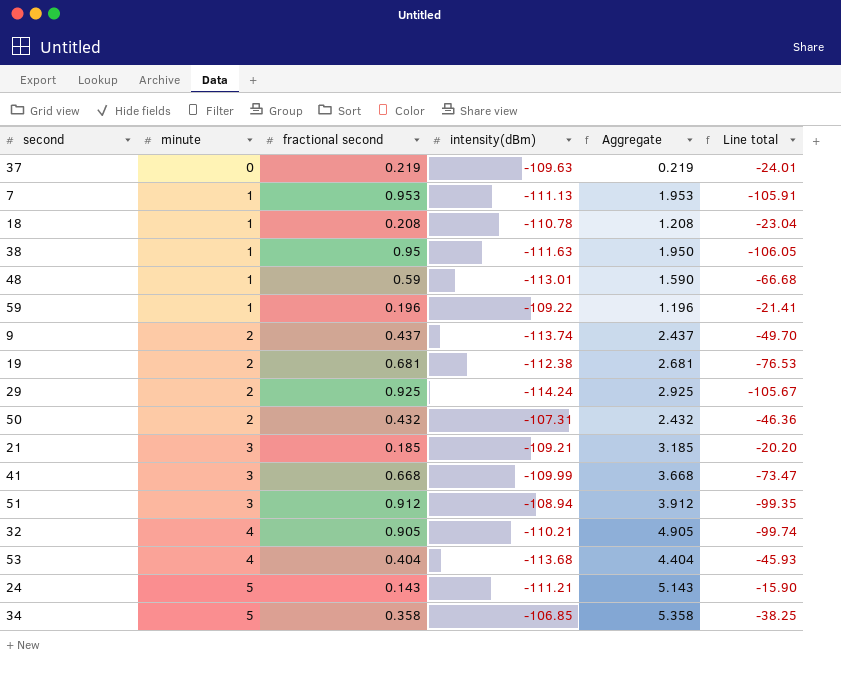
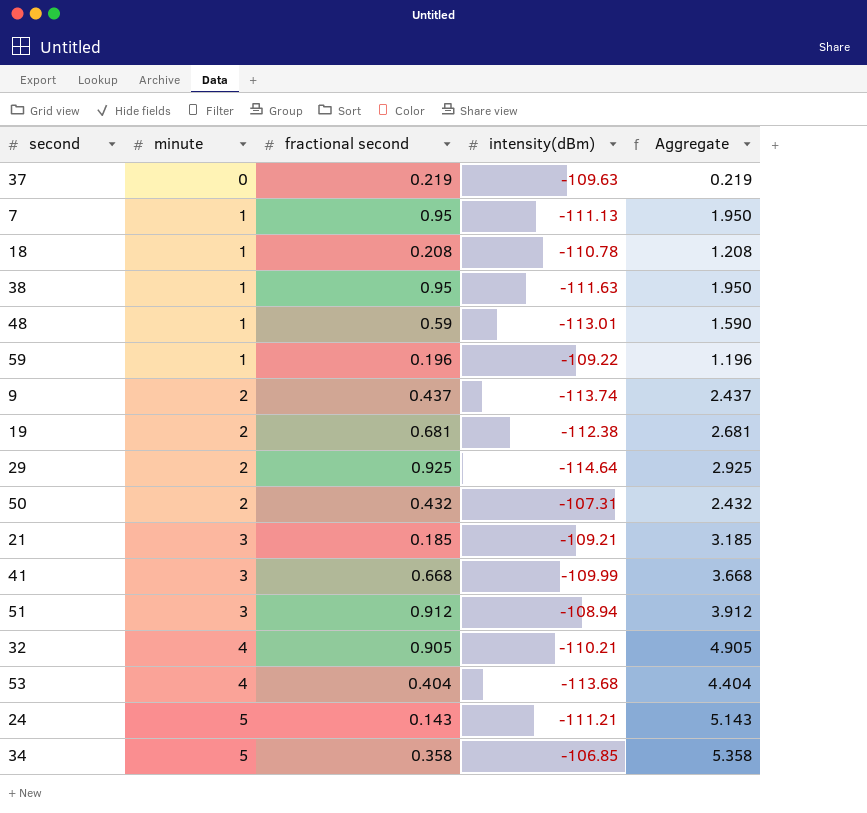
column Line total | formula: [fractional second] * [intensity(dBm)] -> none
7 | fractional second: 0.953 -> 0.95
7 | Aggregate: 1.953 -> 1.950
29 | intensity(dBm): -114.24 -> -114.64

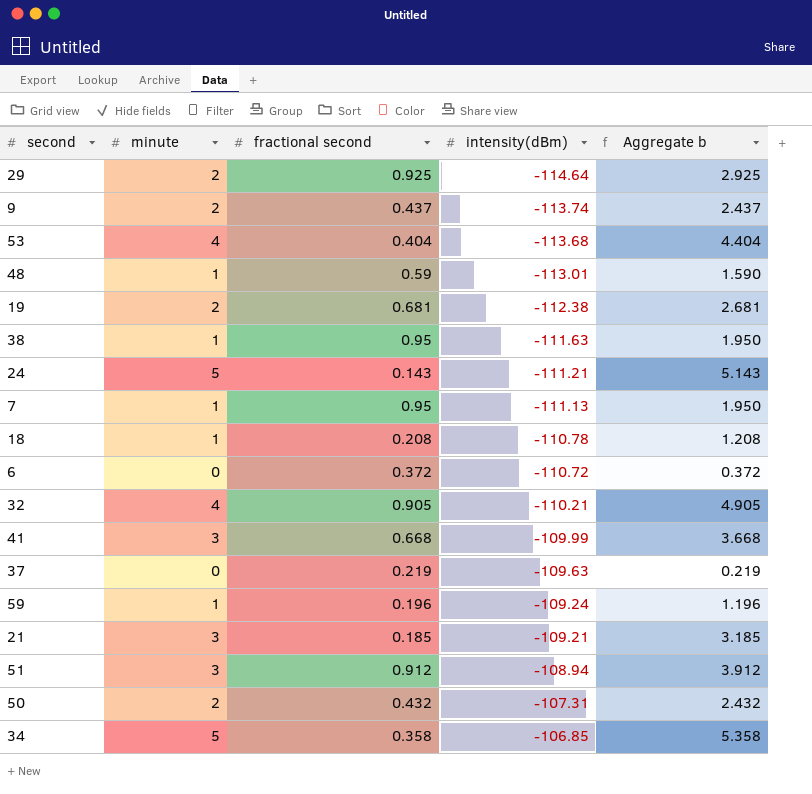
row order: minute ascending -> intensity(dBm) ascending
column name: Aggregate -> Aggregate b
row 6: none -> 0 | 0.372 | -110.72 | 0.372
59 | intensity(dBm): -109.22 -> -109.24

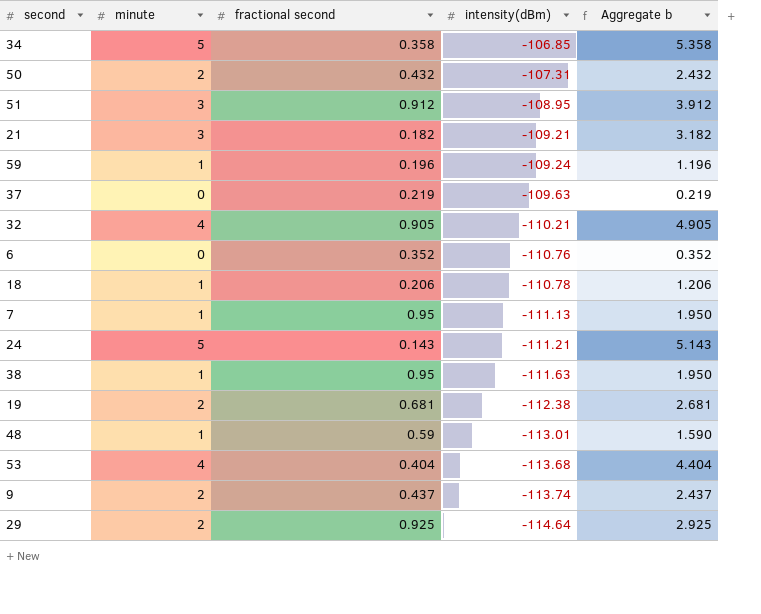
row order: intensity(dBm) ascending -> intensity(dBm) descending
row 41: 3 | 0.668 | -109.99 | 3.668 -> none
51 | intensity(dBm): -108.94 -> -108.95
21 | fractional second: 0.185 -> 0.182
21 | Aggregate b: 3.185 -> 3.182
6 | fractional second: 0.372 -> 0.352
6 | intensity(dBm): -110.72 -> -110.76
6 | Aggregate b: 0.372 -> 0.352
18 | fractional second: 0.208 -> 0.206
18 | Aggregate b: 1.208 -> 1.206

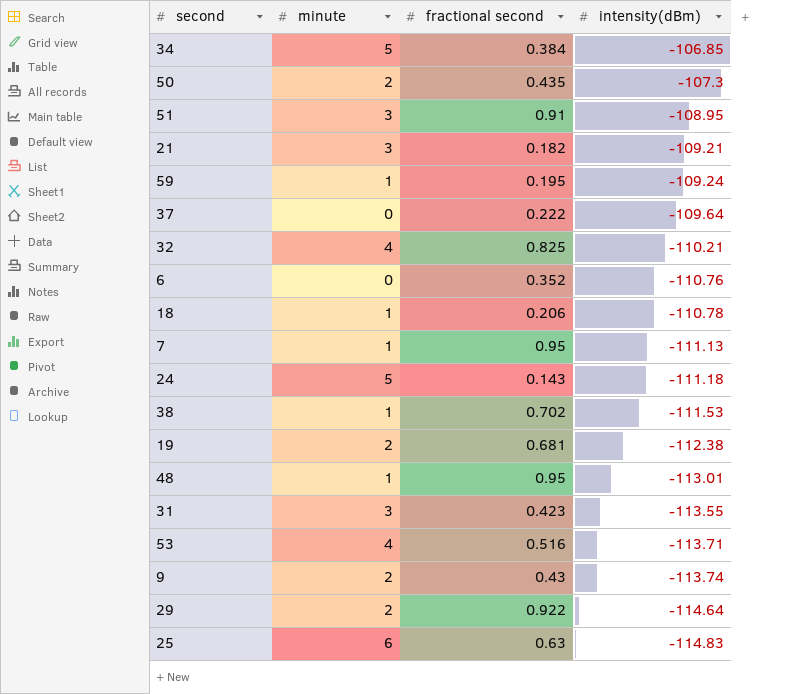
column Aggregate b | formula: [minute] + [fractional second] -> none
34 | fractional second: 0.358 -> 0.384
50 | fractional second: 0.432 -> 0.435
50 | intensity(dBm): -107.31 -> -107.3
51 | fractional second: 0.912 -> 0.91
59 | fractional second: 0.196 -> 0.195
37 | fractional second: 0.219 -> 0.222
37 | intensity(dBm): -109.63 -> -109.64
32 | fractional second: 0.905 -> 0.825
24 | intensity(dBm): -111.21 -> -111.18
38 | fractional second: 0.95 -> 0.702
38 | intensity(dBm): -111.63 -> -111.53
48 | fractional second: 0.59 -> 0.95
row 31: none -> 3 | 0.423 | -113.55
53 | fractional second: 0.404 -> 0.516
53 | intensity(dBm): -113.68 -> -113.71
9 | fractional second: 0.437 -> 0.43
29 | fractional second: 0.925 -> 0.922
row 25: none -> 6 | 0.63 | -114.83

